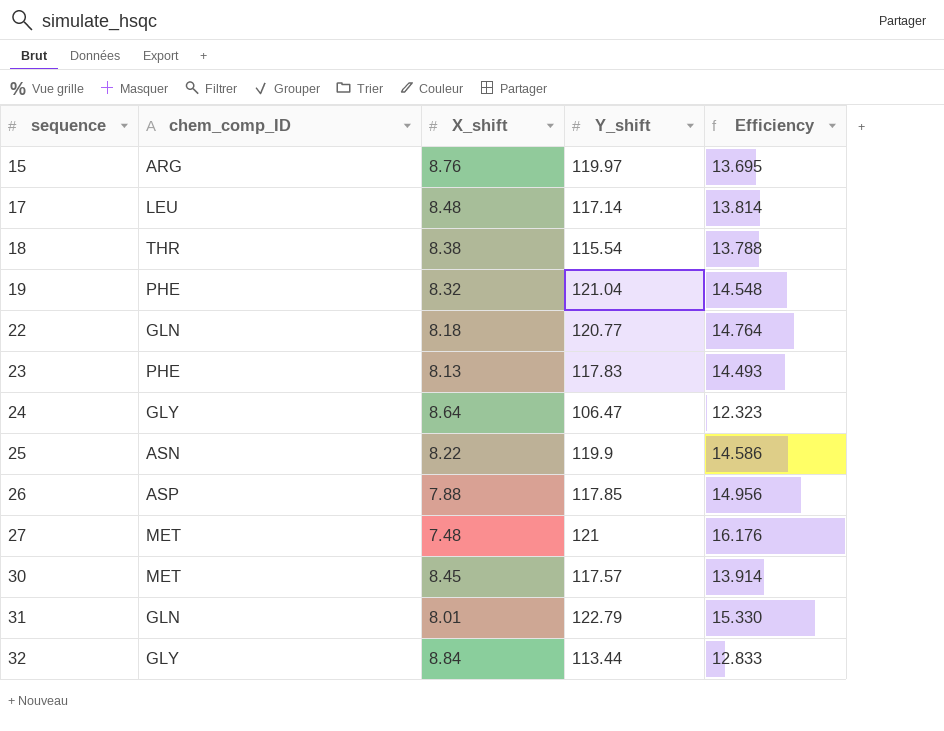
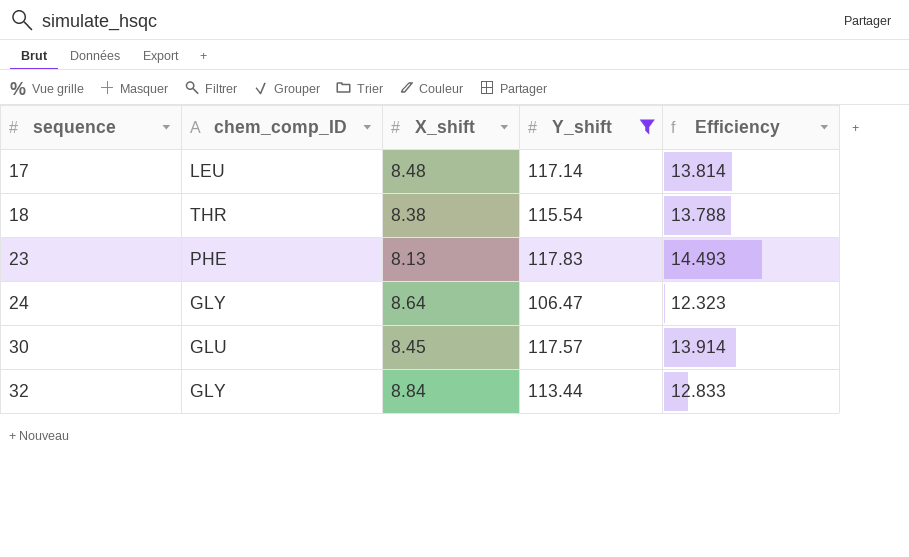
filter: none -> Y_shift <= 117.83
30 | chem_comp_ID: MET -> GLU

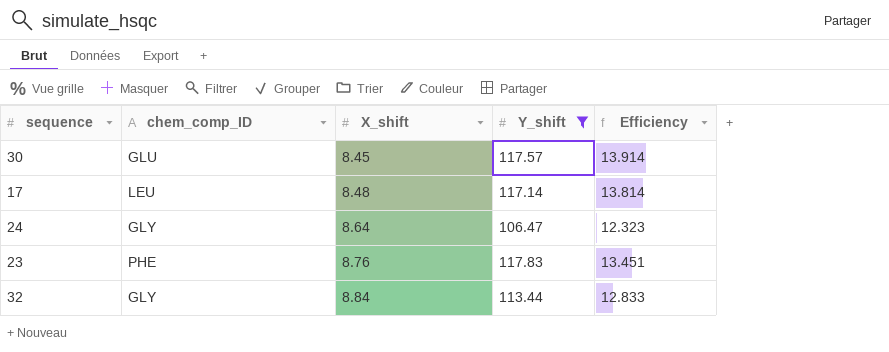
row order: sequence ascending -> X_shift ascending
row 18: THR | 8.38 | 115.54 | 13.788 -> none
23 | X_shift: 8.13 -> 8.76
23 | Efficiency: 14.493 -> 13.451

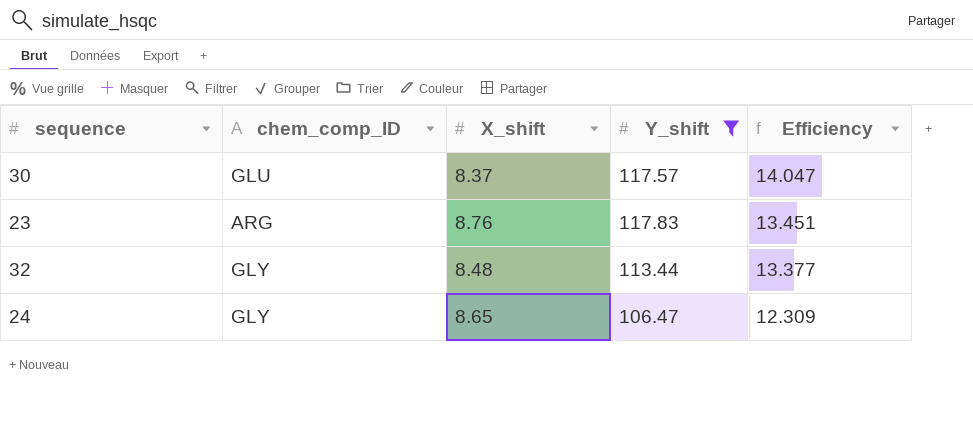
row order: X_shift ascending -> Efficiency descending
row 17: LEU | 8.48 | 117.14 | 13.814 -> none
30 | X_shift: 8.45 -> 8.37
30 | Efficiency: 13.914 -> 14.047
23 | chem_comp_ID: PHE -> ARG
32 | X_shift: 8.84 -> 8.48
32 | Efficiency: 12.833 -> 13.377
24 | X_shift: 8.64 -> 8.65
24 | Efficiency: 12.323 -> 12.309

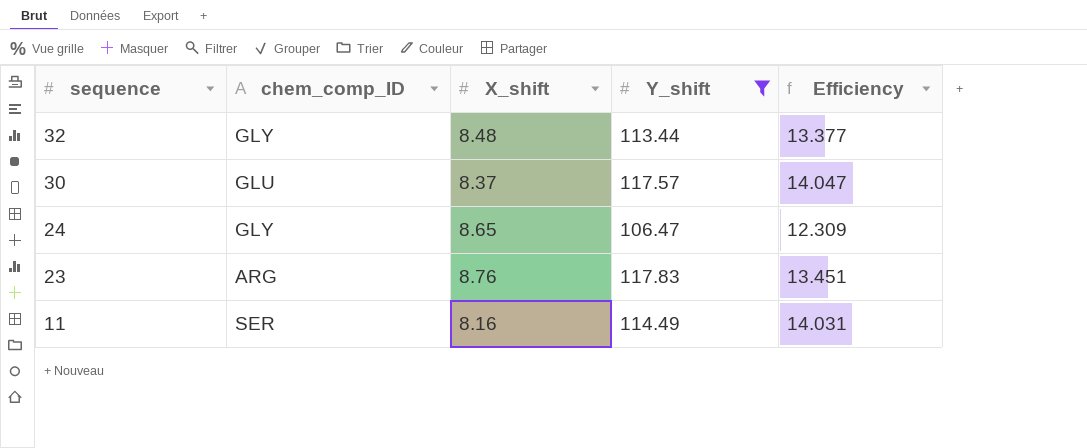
row order: Efficiency descending -> sequence descending
row 11: none -> SER | 8.16 | 114.49 | 14.031

